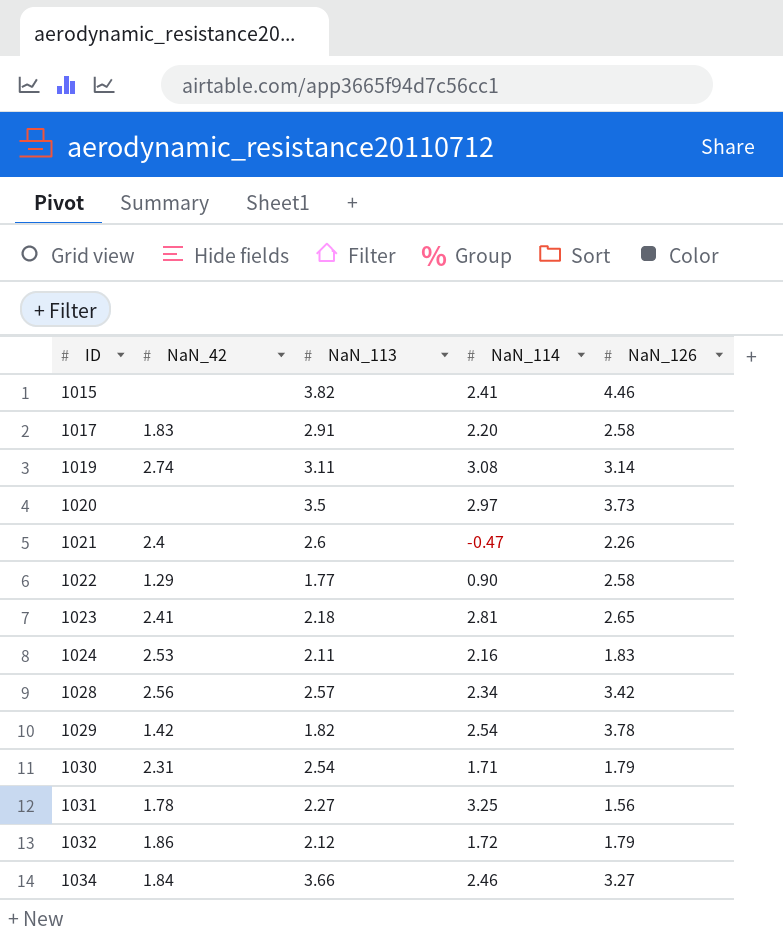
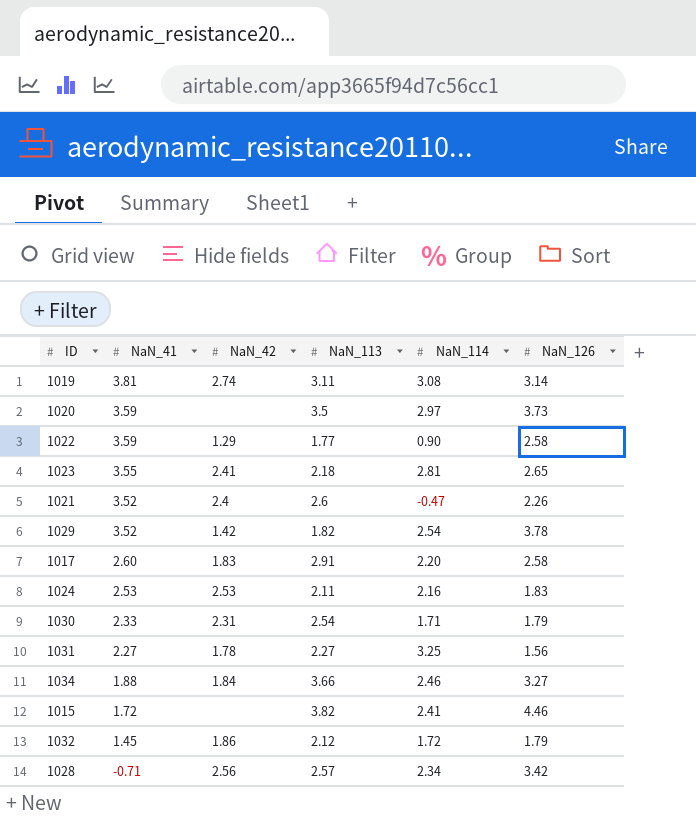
row order: ID ascending -> NaN_41 descending
column NaN_41 | position: none -> 2

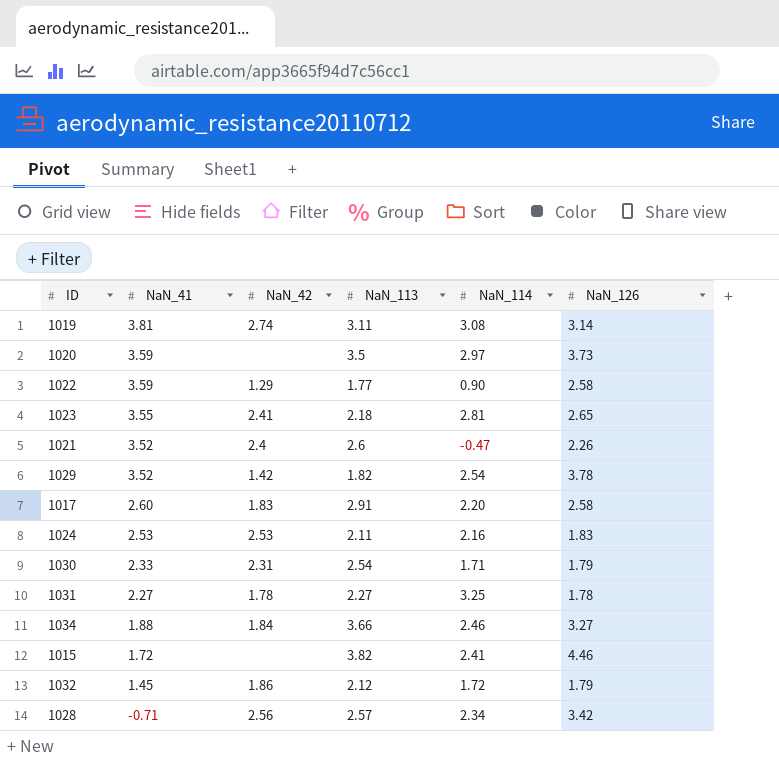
1031 | NaN_126: 1.56 -> 1.78

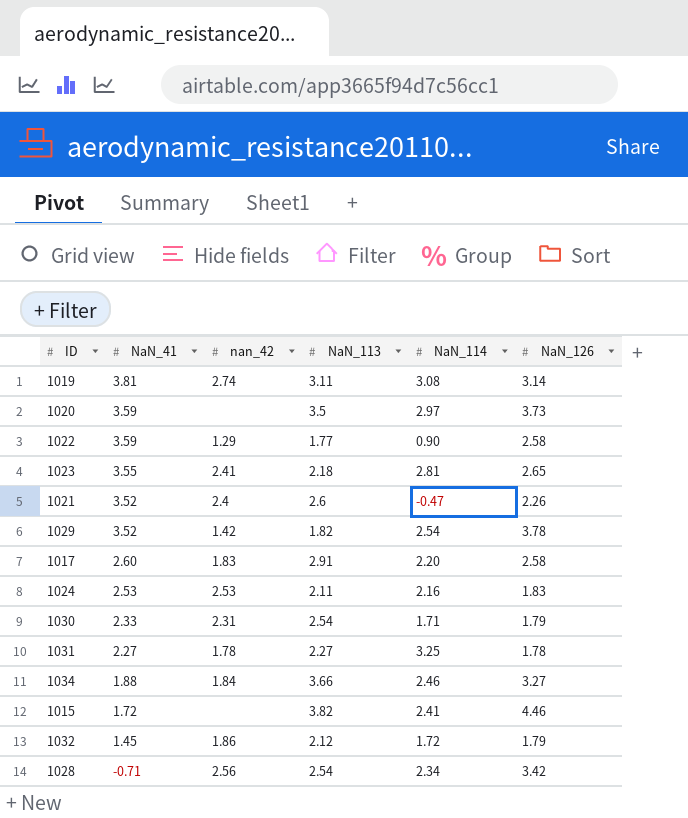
column name: NaN_42 -> nan_42
1028 | NaN_113: 2.57 -> 2.54

